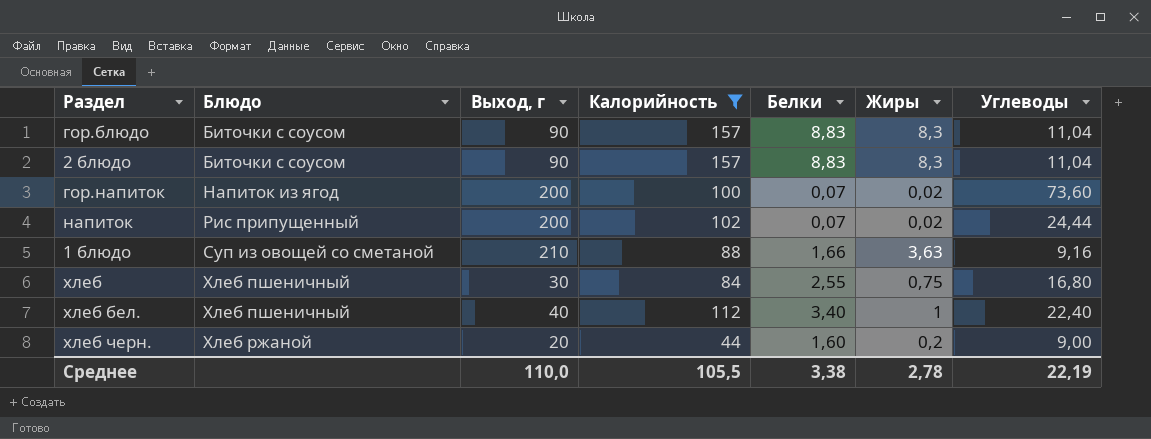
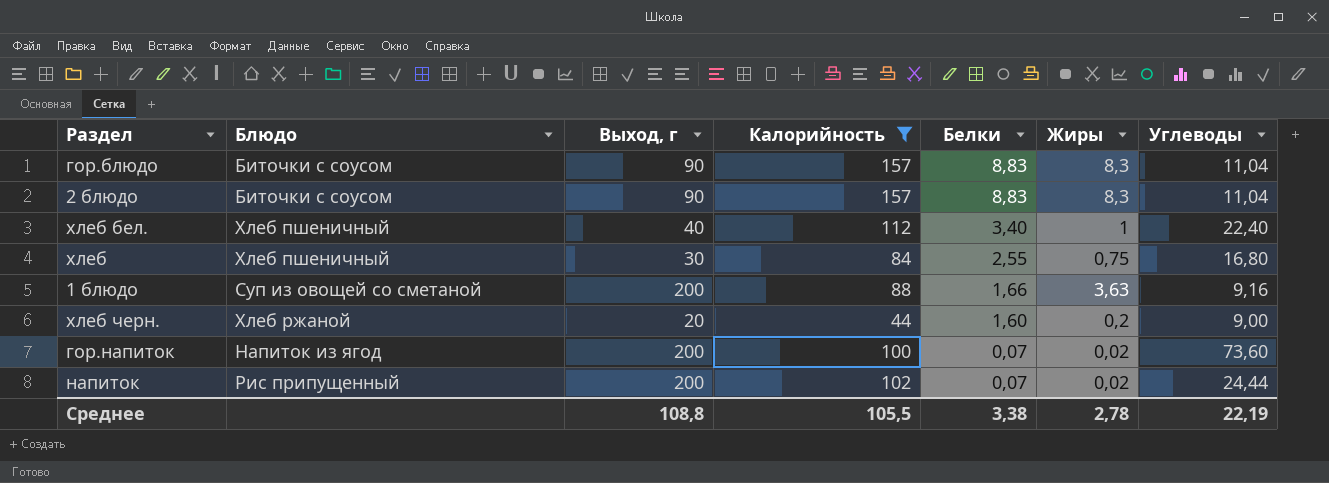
row order: Блюдо ascending -> Белки descending
1 блюдо | Выход, г: 210 -> 200
Среднее | Выход, г: 110,0 -> 108,8

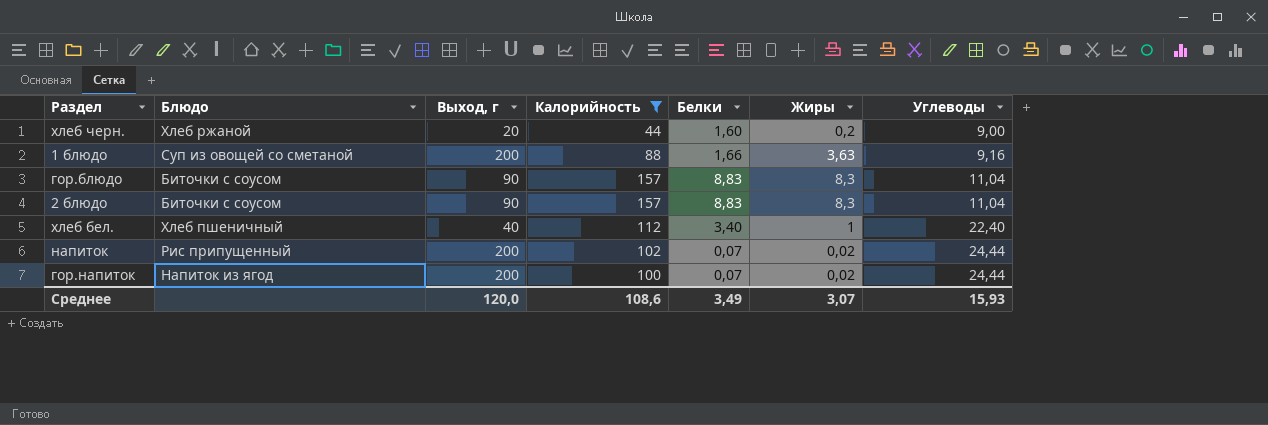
row order: Белки descending -> Углеводы ascending
row хлеб: Хлеб пшеничный | 30 | 84 | 2,55 | 0,75 | 16,80 -> none
гор.напиток | Углеводы: 73,60 -> 24,44
Среднее | Выход, г: 108,8 -> 120,0
Среднее | Калорийность: 105,5 -> 108,6
Среднее | Белки: 3,38 -> 3,49
Среднее | Жиры: 2,78 -> 3,07
Среднее | Углеводы: 22,19 -> 15,93

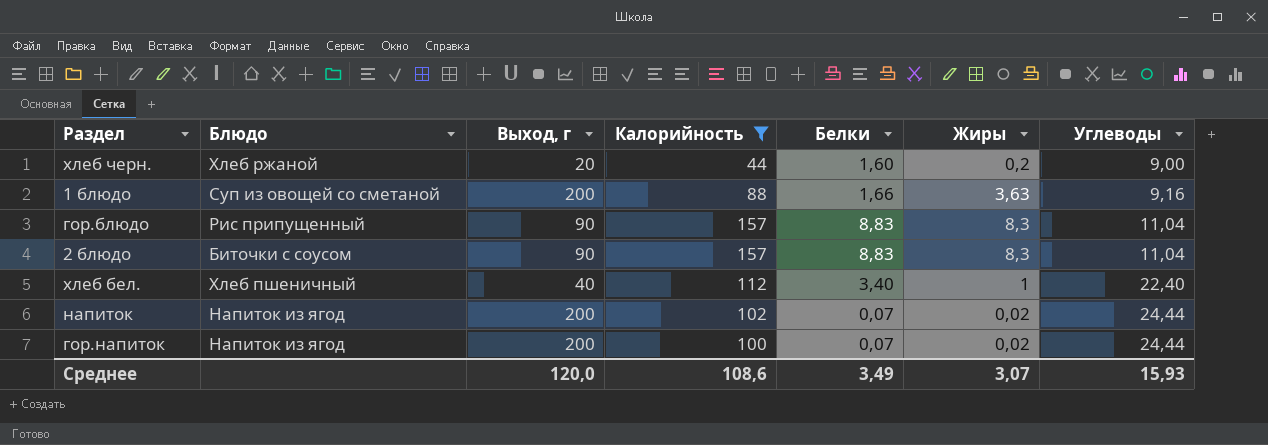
гор.блюдо | Блюдо: Биточки с соусом -> Рис припущенный
напиток | Блюдо: Рис припущенный -> Напиток из ягод

